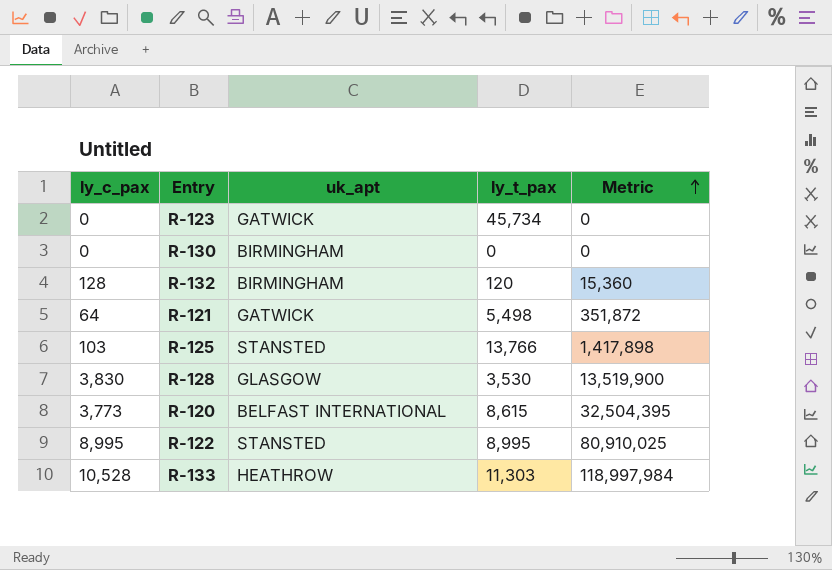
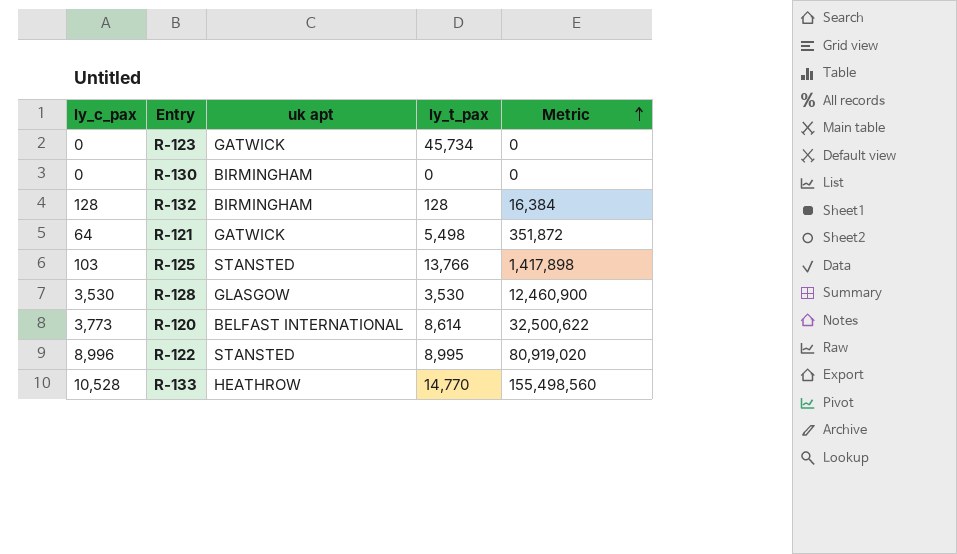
column name: uk_apt -> uk apt
R-132 | ly_t_pax: 120 -> 128
R-132 | Metric: 15,360 -> 16,384
R-128 | ly_c_pax: 3,830 -> 3,530
R-128 | Metric: 13,519,900 -> 12,460,900
R-120 | ly_t_pax: 8,615 -> 8,614
R-120 | Metric: 32,504,395 -> 32,500,622
R-122 | ly_c_pax: 8,995 -> 8,996
R-122 | Metric: 80,910,025 -> 80,919,020
R-133 | ly_t_pax: 11,303 -> 14,770
R-133 | Metric: 118,997,984 -> 155,498,560

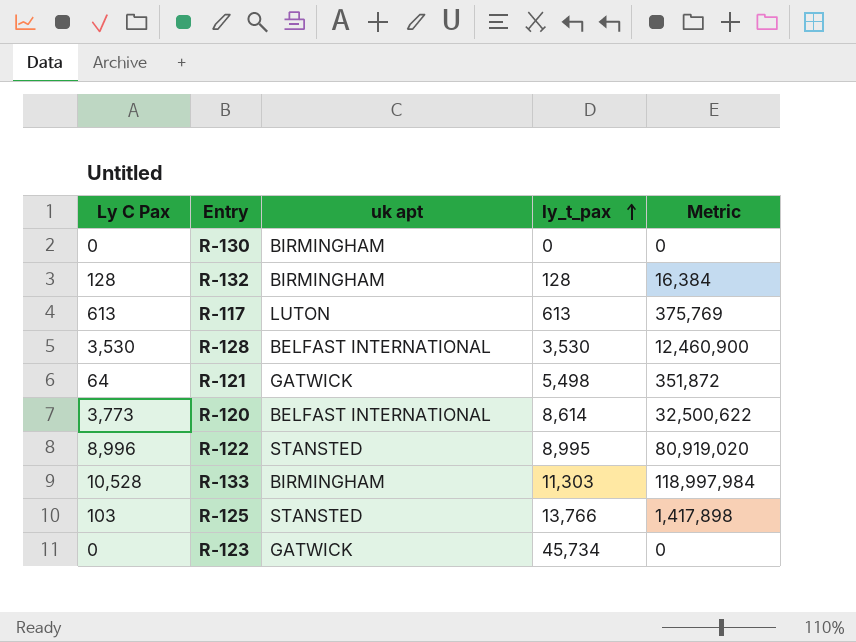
row order: Metric ascending -> ly_t_pax ascending
column name: ly_c_pax -> Ly C Pax
row R-117: none -> 613 | LUTON | 613 | 375,769
R-128 | uk apt: GLASGOW -> BELFAST INTERNATIONAL
R-133 | uk apt: HEATHROW -> BIRMINGHAM
R-133 | ly_t_pax: 14,770 -> 11,303
R-133 | Metric: 155,498,560 -> 118,997,984

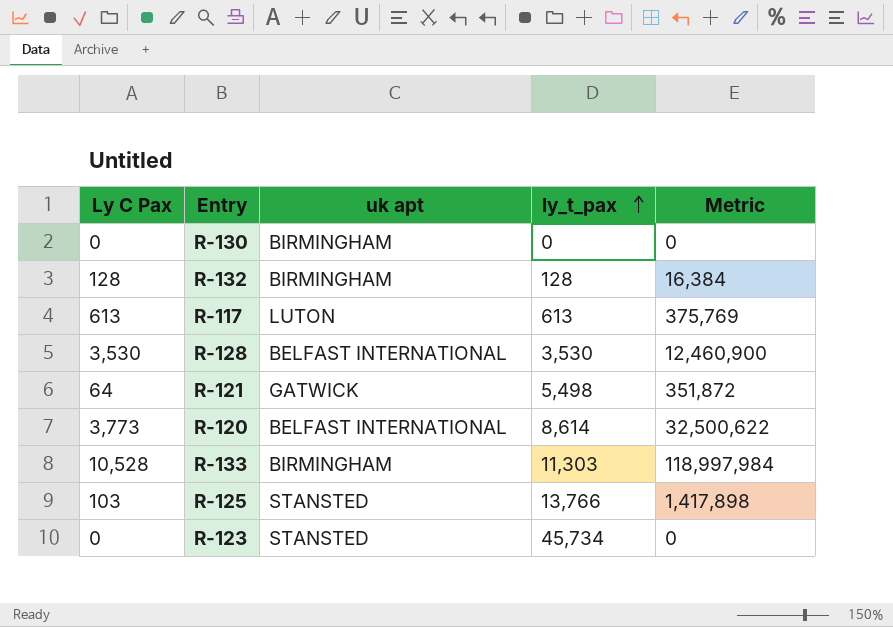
row R-122: 8,996 | STANSTED | 8,995 | 80,919,020 -> none
R-123 | uk apt: GATWICK -> STANSTED

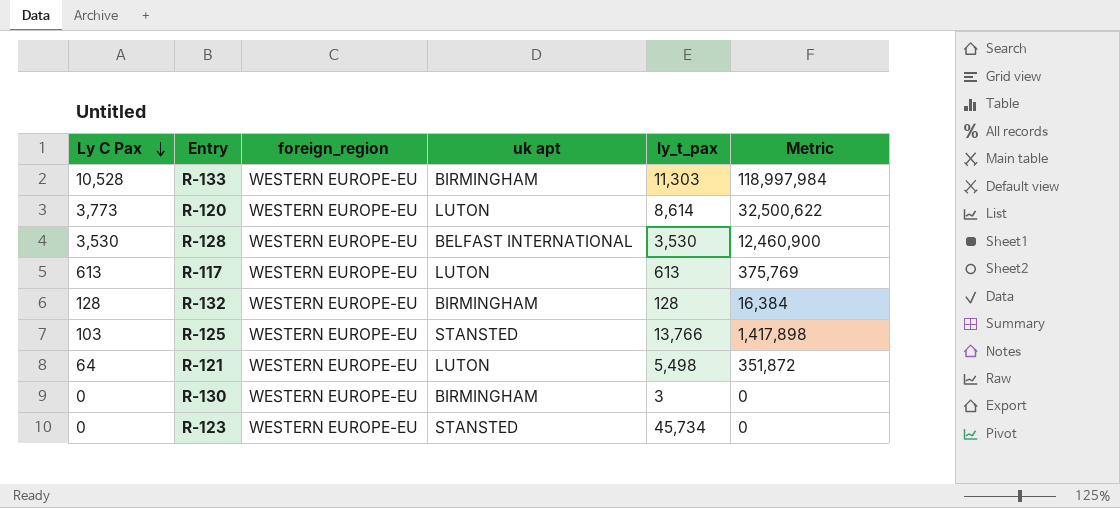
row order: ly_t_pax ascending -> Ly C Pax descending
column foreign_region | position: none -> 3
R-120 | uk apt: BELFAST INTERNATIONAL -> LUTON
R-121 | uk apt: GATWICK -> LUTON
R-130 | ly_t_pax: 0 -> 3

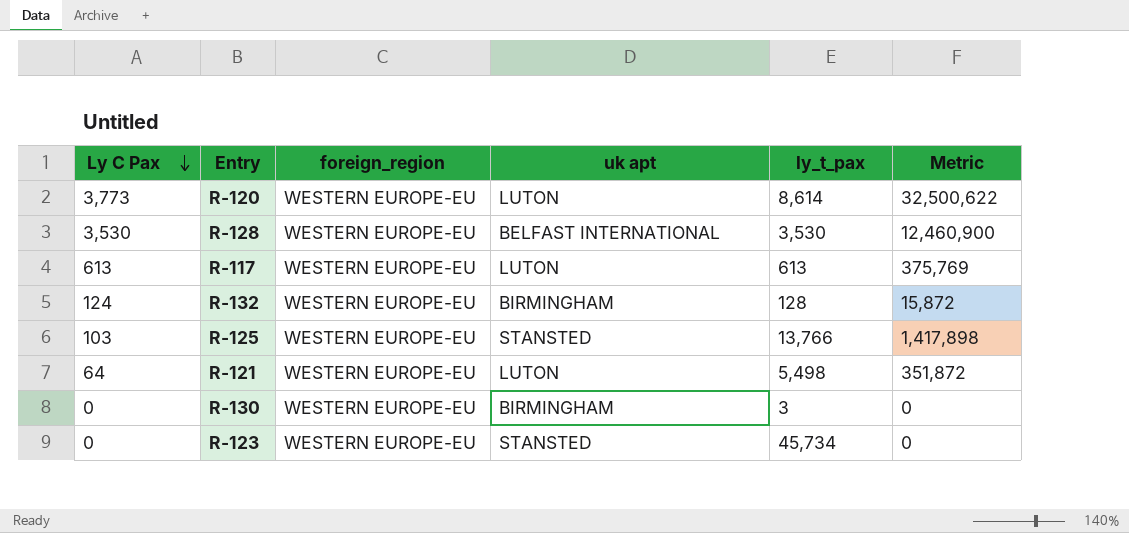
row R-133: 10,528 | WESTERN EUROPE-EU | BIRMINGHAM | 11,303 | 118,997,984 -> none
R-132 | Ly C Pax: 128 -> 124
R-132 | Metric: 16,384 -> 15,872

